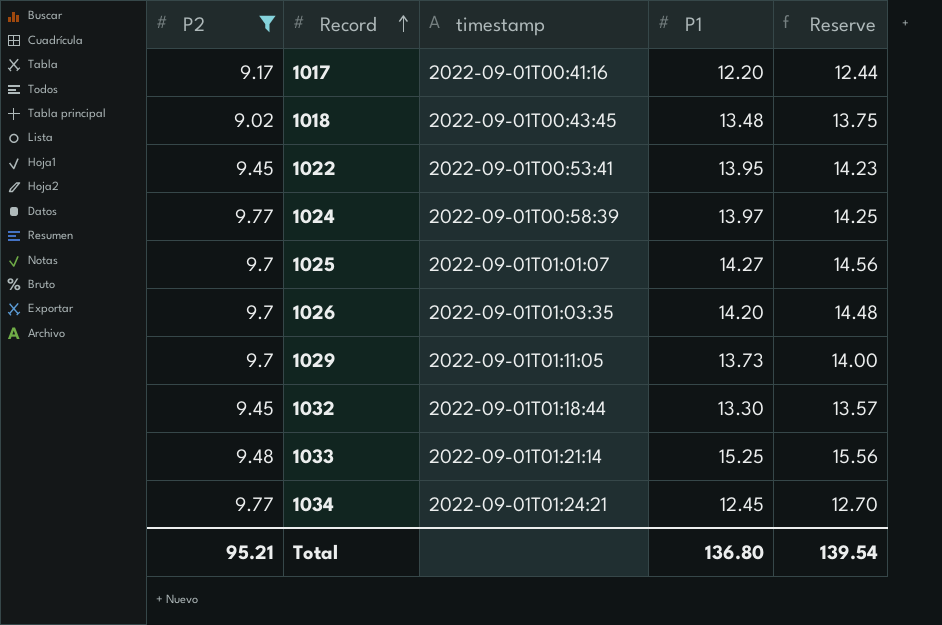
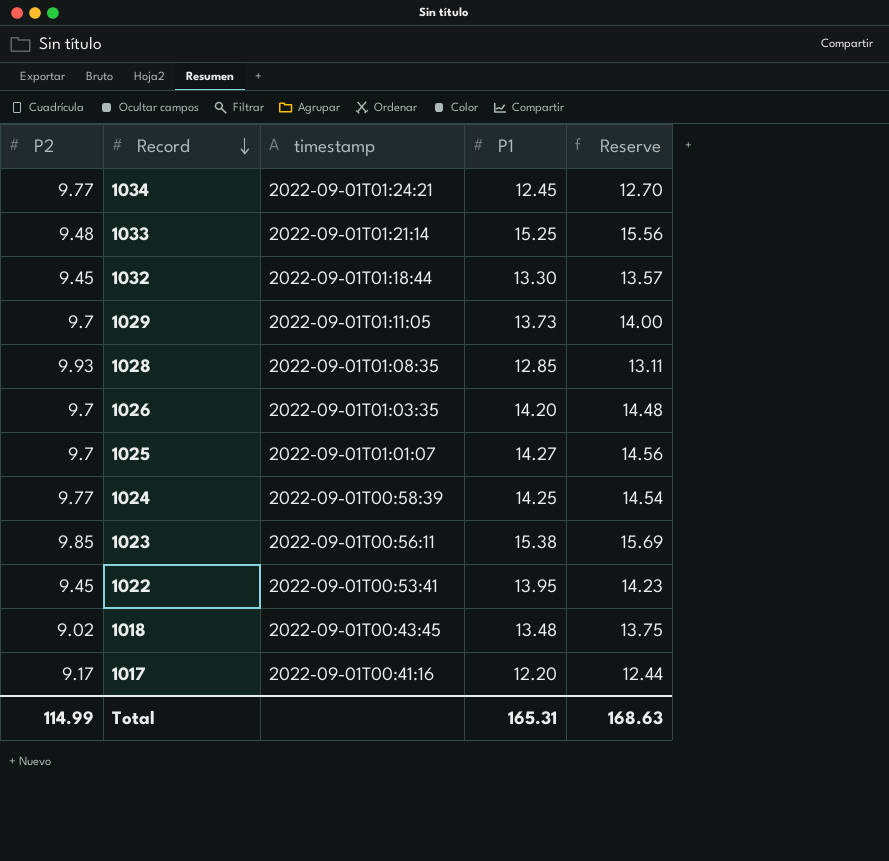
filter: P2 <= 9.77 -> none
row order: Record ascending -> Record descending
1024 | P1: 13.97 -> 14.25
1024 | Reserve: 14.25 -> 14.54
Total | P2: 95.21 -> 114.99
Total | P1: 136.80 -> 165.31
Total | Reserve: 139.54 -> 168.63

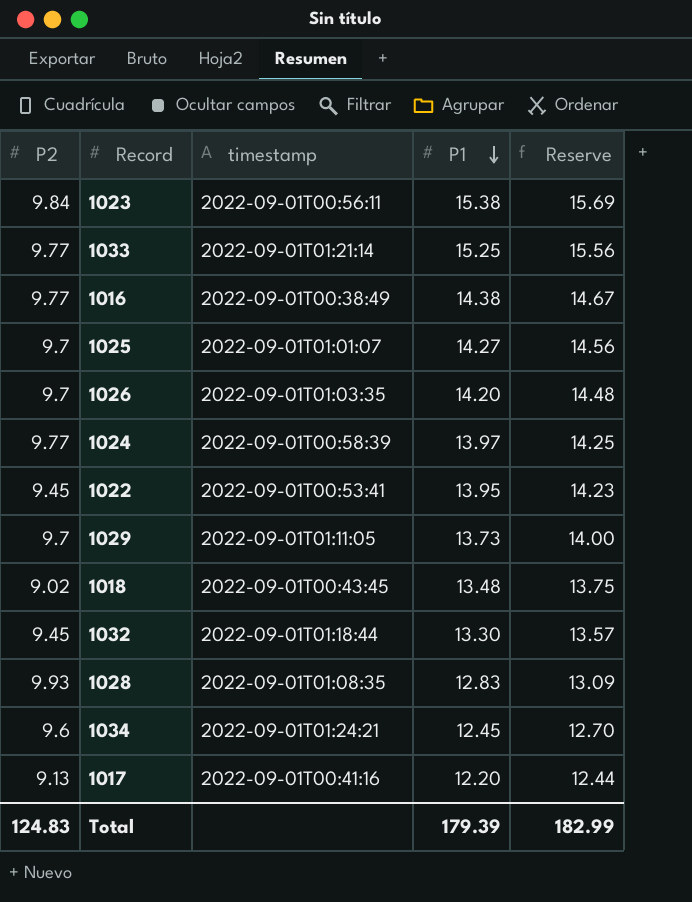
row order: Record descending -> P1 descending
1023 | P2: 9.85 -> 9.84
1033 | P2: 9.48 -> 9.77
row 1016: none -> 9.77 | 2022-09-01T00:38:49 | 14.38 | 14.67
1024 | P1: 14.25 -> 13.97
1024 | Reserve: 14.54 -> 14.25
1028 | P1: 12.85 -> 12.83
1028 | Reserve: 13.11 -> 13.09
1034 | P2: 9.77 -> 9.6
1017 | P2: 9.17 -> 9.13
Total | P2: 114.99 -> 124.83
Total | P1: 165.31 -> 179.39
Total | Reserve: 168.63 -> 182.99

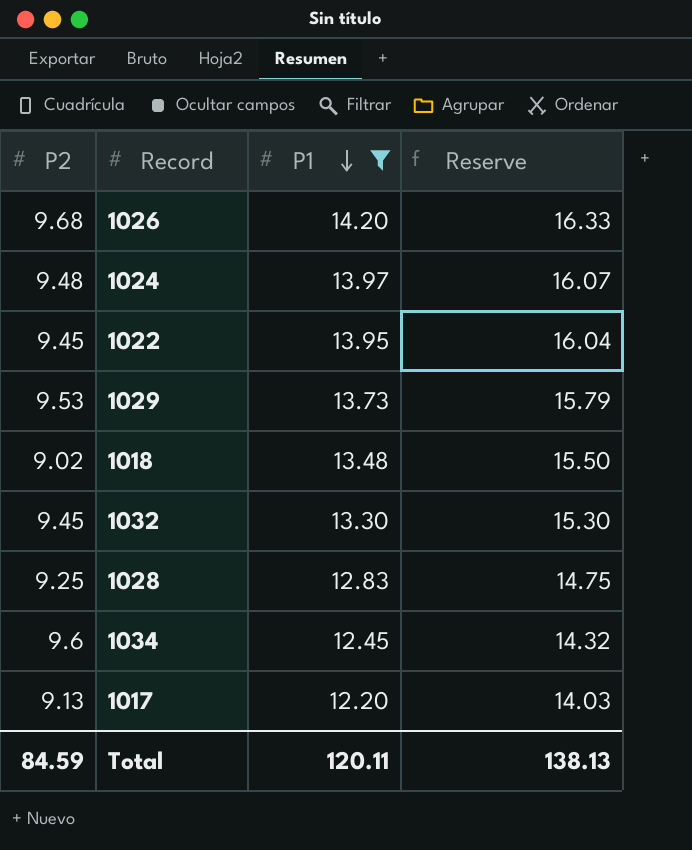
filter: none -> P1 <= 14.20
column timestamp | position: 3 -> none
column Reserve | formula: [P1] * 1.02 -> [P1] * 1.15
1026 | P2: 9.7 -> 9.68
1024 | P2: 9.77 -> 9.48
1029 | P2: 9.7 -> 9.53
1028 | P2: 9.93 -> 9.25
Total | P2: 124.83 -> 84.59
Total | P1: 179.39 -> 120.11
Total | Reserve: 182.99 -> 138.13

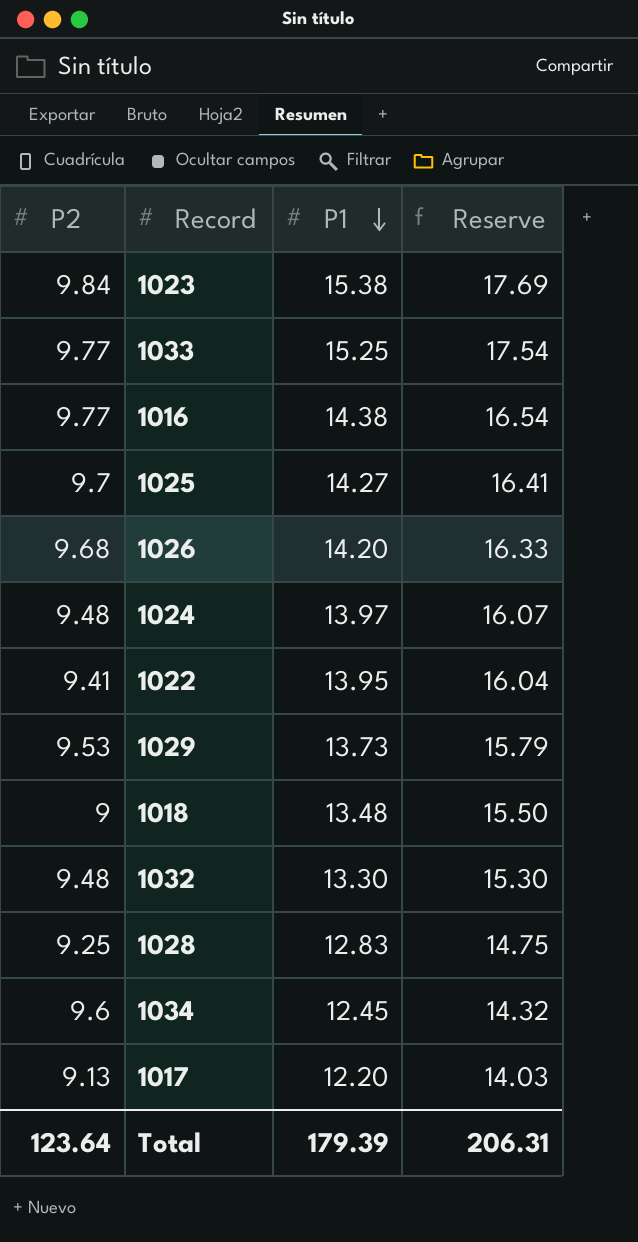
filter: P1 <= 14.20 -> none
1022 | P2: 9.45 -> 9.41
1018 | P2: 9.02 -> 9
1032 | P2: 9.45 -> 9.48
Total | P2: 84.59 -> 123.64
Total | P1: 120.11 -> 179.39
Total | Reserve: 138.13 -> 206.31

